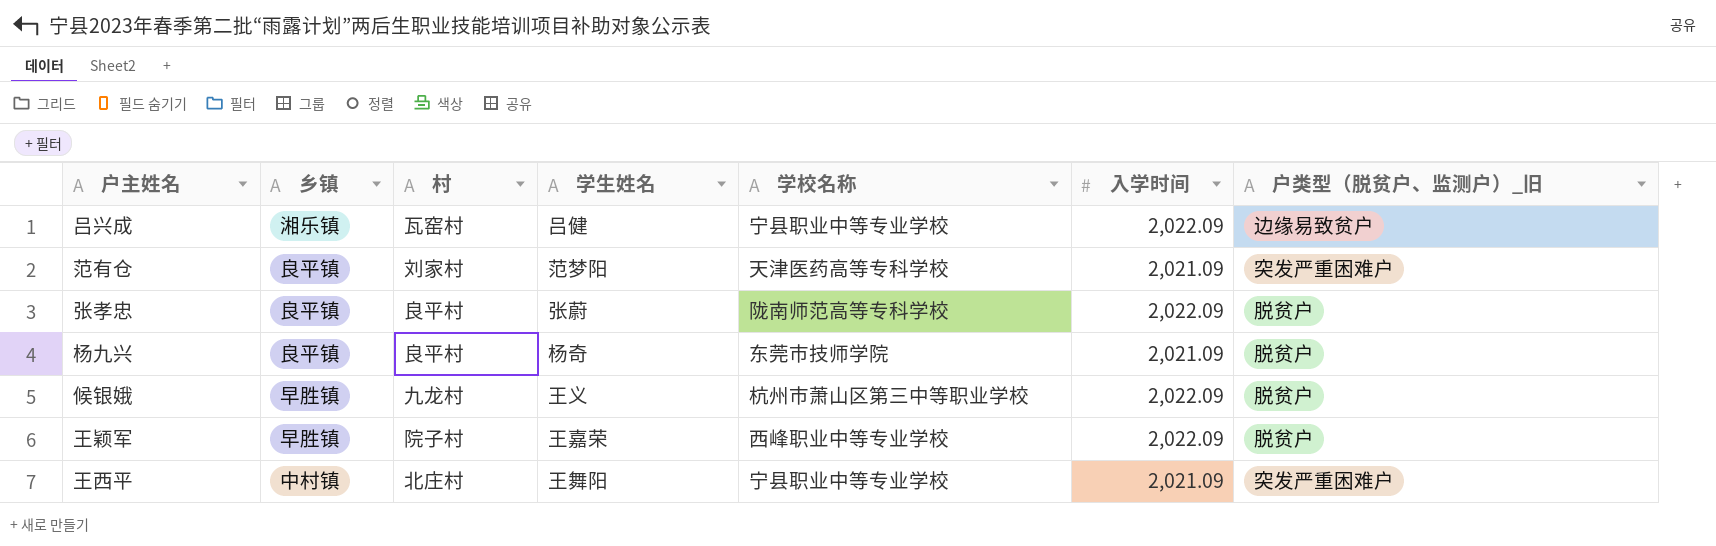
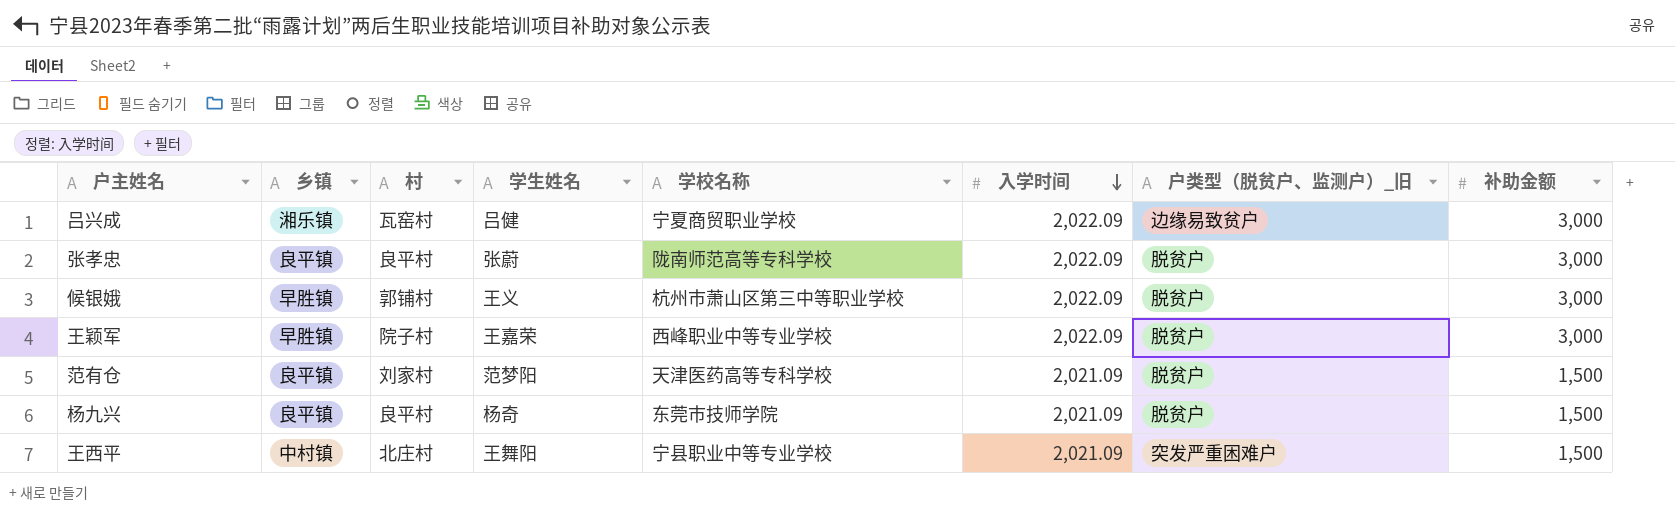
row order: none -> 入学时间 descending
column 补助金额 | position: none -> 8
吕兴成 | 学校名称: 宁县职业中等专业学校 -> 宁夏商贸职业学校
候银娥 | 村: 九龙村 -> 郭铺村
范有仓 | 户类型（脱贫户、监测户）_旧: 突发严重困难户 -> 脱贫户

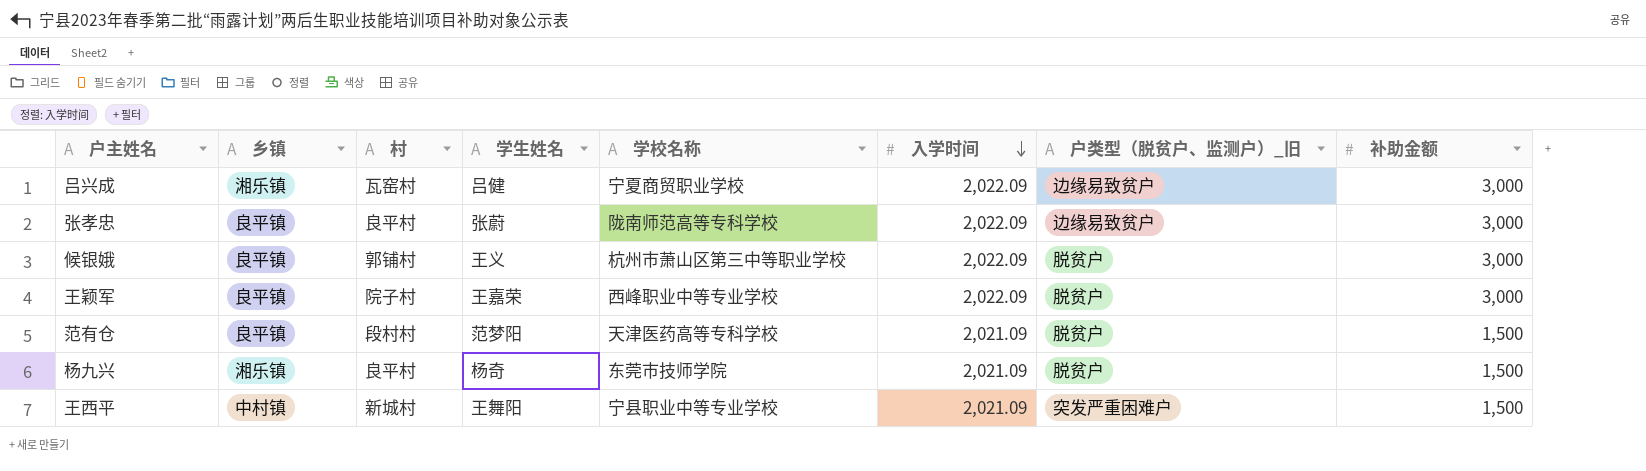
张孝忠 | 户类型（脱贫户、监测户）_旧: 脱贫户 -> 边缘易致贫户
候银娥 | 乡镇: 早胜镇 -> 良平镇
王颖军 | 乡镇: 早胜镇 -> 良平镇
范有仓 | 村: 刘家村 -> 段村村
杨九兴 | 乡镇: 良平镇 -> 湘乐镇
王西平 | 村: 北庄村 -> 新城村

